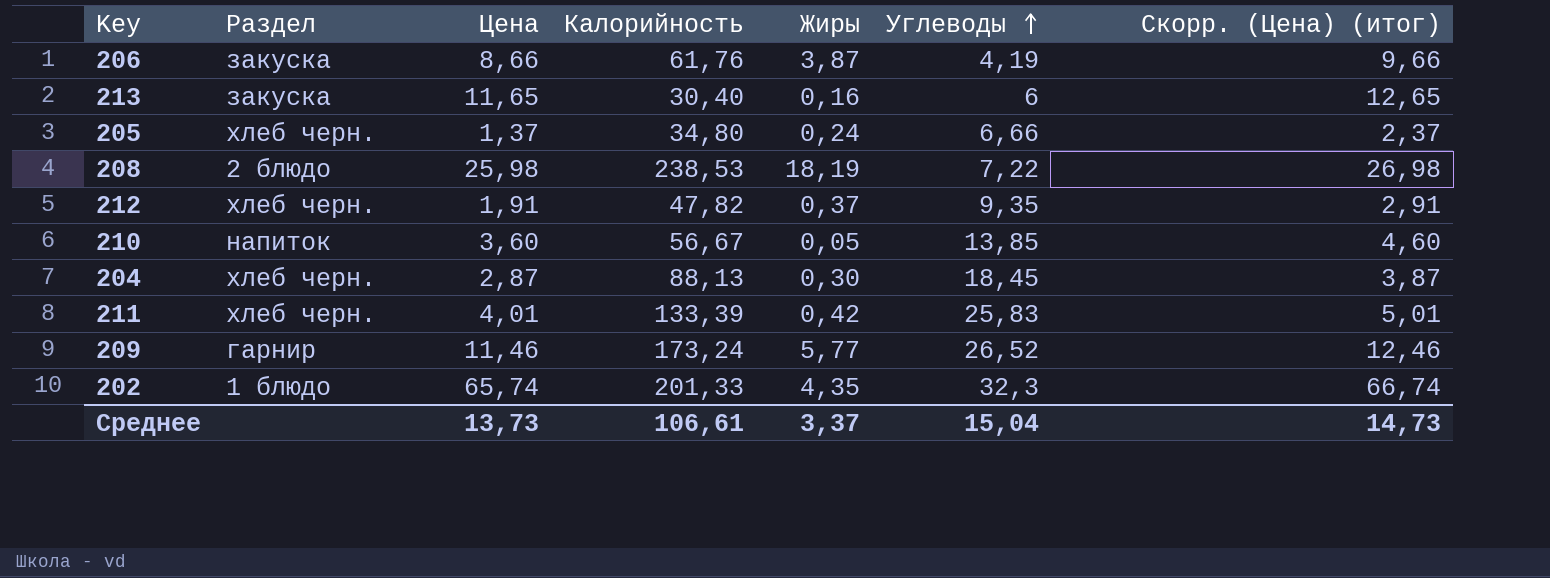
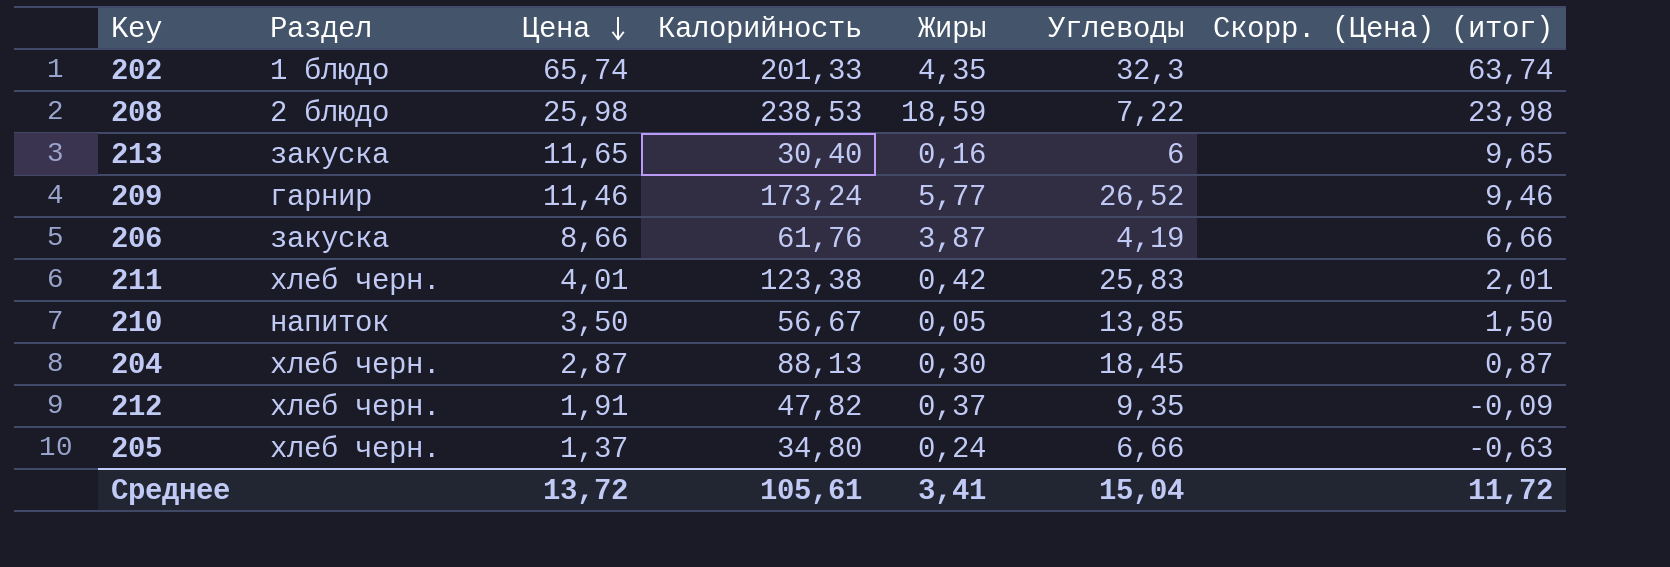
row order: Углеводы ascending -> Цена descending
column Скорр. (Цена) (итог) | formula: [Цена] + 1 -> [Цена] - 2
208 | Жиры: 18,19 -> 18,59
211 | Калорийность: 133,39 -> 123,38
210 | Цена: 3,60 -> 3,50
Среднее | Цена: 13,73 -> 13,72
Среднее | Калорийность: 106,61 -> 105,61
Среднее | Жиры: 3,37 -> 3,41
Среднее | Скорр. (Цена) (итог): 14,73 -> 11,72

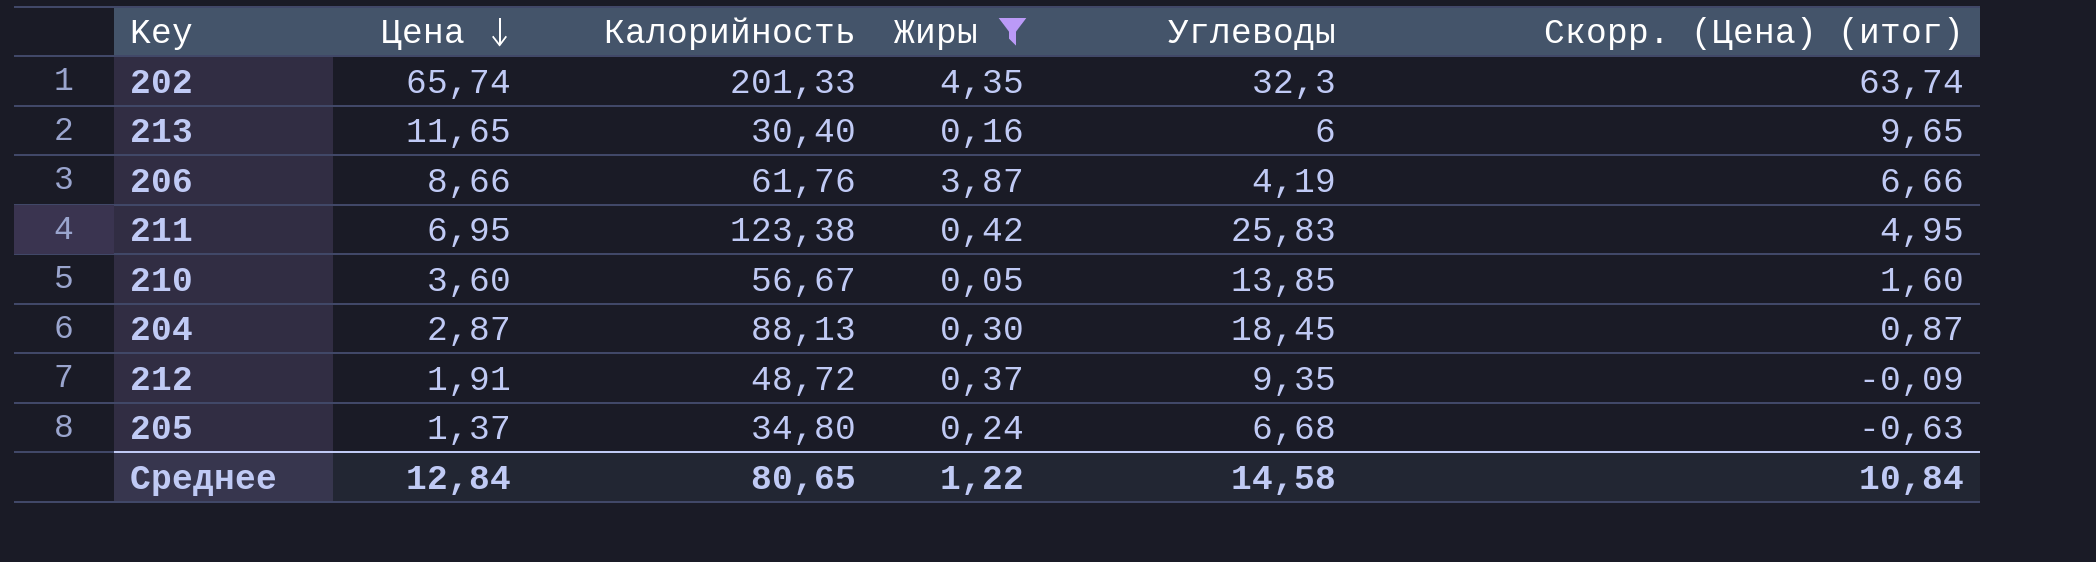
filter: none -> Жиры <= 4,35
column Раздел | position: 2 -> none
211 | Цена: 4,01 -> 6,95
211 | Скорр. (Цена) (итог): 2,01 -> 4,95
210 | Цена: 3,50 -> 3,60
210 | Скорр. (Цена) (итог): 1,50 -> 1,60
212 | Калорийность: 47,82 -> 48,72
205 | Углеводы: 6,66 -> 6,68
Среднее | Цена: 13,72 -> 12,84
Среднее | Калорийность: 105,61 -> 80,65
Среднее | Жиры: 3,41 -> 1,22
Среднее | Углеводы: 15,04 -> 14,58
Среднее | Скорр. (Цена) (итог): 11,72 -> 10,84

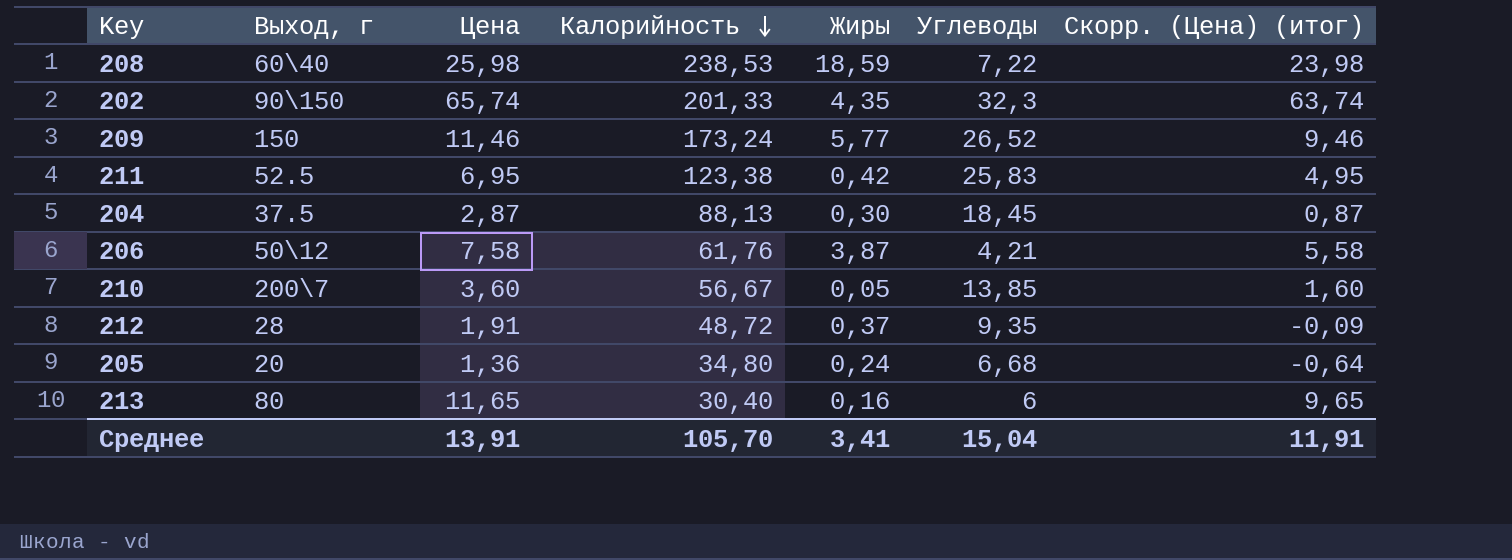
filter: Жиры <= 4,35 -> none
row order: Цена descending -> Калорийность descending
column Выход, г | position: none -> 2
206 | Цена: 8,66 -> 7,58
206 | Углеводы: 4,19 -> 4,21
206 | Скорр. (Цена) (итог): 6,66 -> 5,58
205 | Цена: 1,37 -> 1,36
205 | Скорр. (Цена) (итог): -0,63 -> -0,64
Среднее | Цена: 12,84 -> 13,91
Среднее | Калорийность: 80,65 -> 105,70
Среднее | Жиры: 1,22 -> 3,41
Среднее | Углеводы: 14,58 -> 15,04
Среднее | Скорр. (Цена) (итог): 10,84 -> 11,91

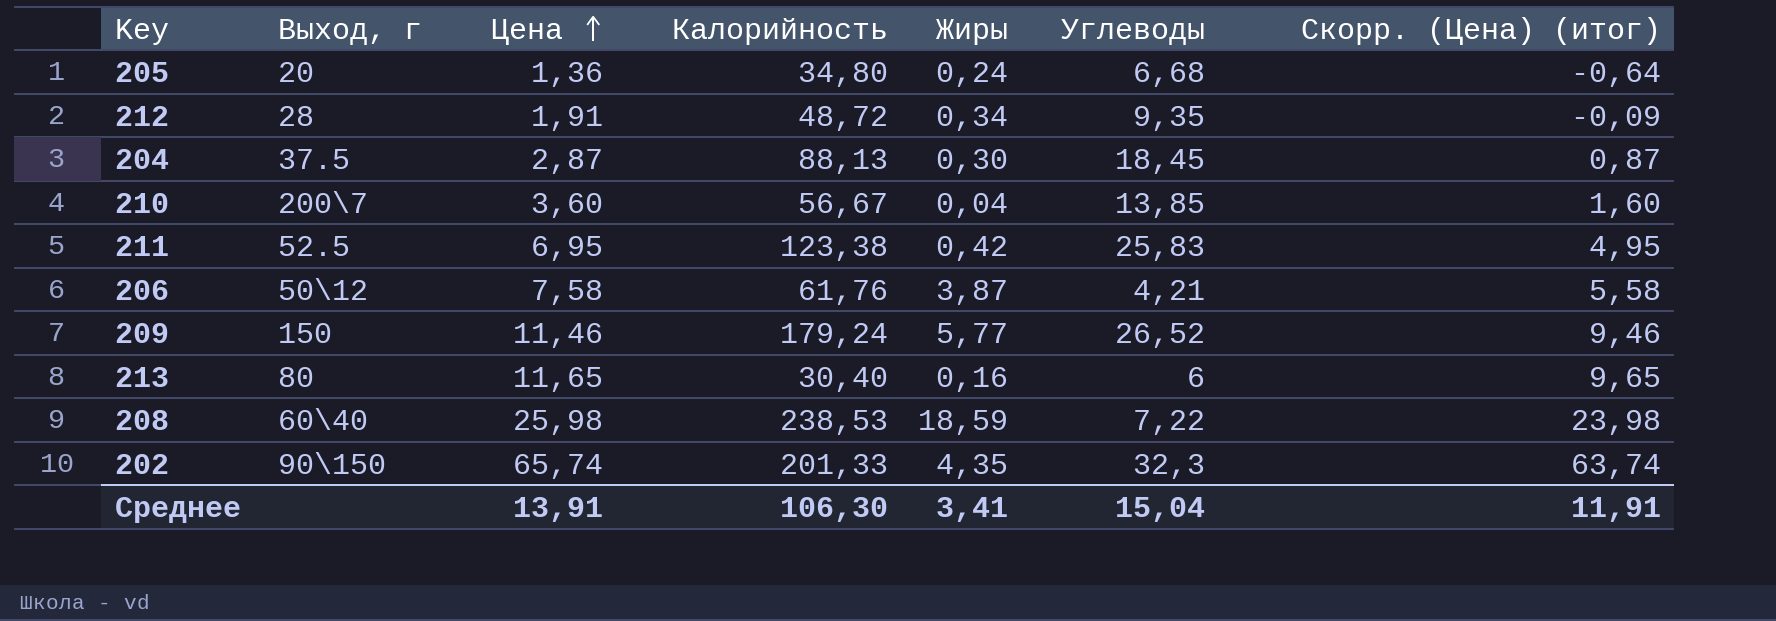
row order: Калорийность descending -> Цена ascending
212 | Жиры: 0,37 -> 0,34
210 | Жиры: 0,05 -> 0,04
209 | Калорийность: 173,24 -> 179,24
Среднее | Калорийность: 105,70 -> 106,30

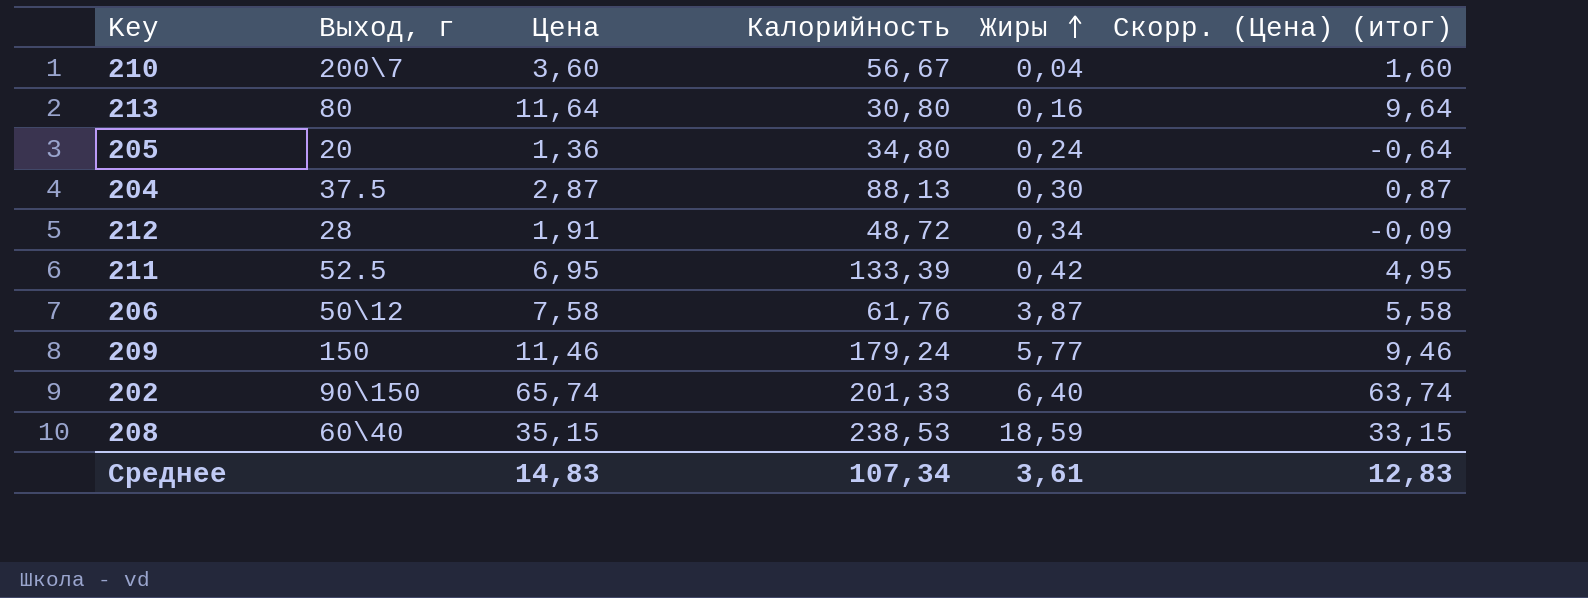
row order: Цена ascending -> Жиры ascending
column Углеводы | position: 6 -> none
213 | Цена: 11,65 -> 11,64
213 | Калорийность: 30,40 -> 30,80
213 | Скорр. (Цена) (итог): 9,65 -> 9,64
211 | Калорийность: 123,38 -> 133,39
202 | Жиры: 4,35 -> 6,40
208 | Цена: 25,98 -> 35,15
208 | Скорр. (Цена) (итог): 23,98 -> 33,15
Среднее | Цена: 13,91 -> 14,83
Среднее | Калорийность: 106,30 -> 107,34
Среднее | Жиры: 3,41 -> 3,61
Среднее | Скорр. (Цена) (итог): 11,91 -> 12,83

